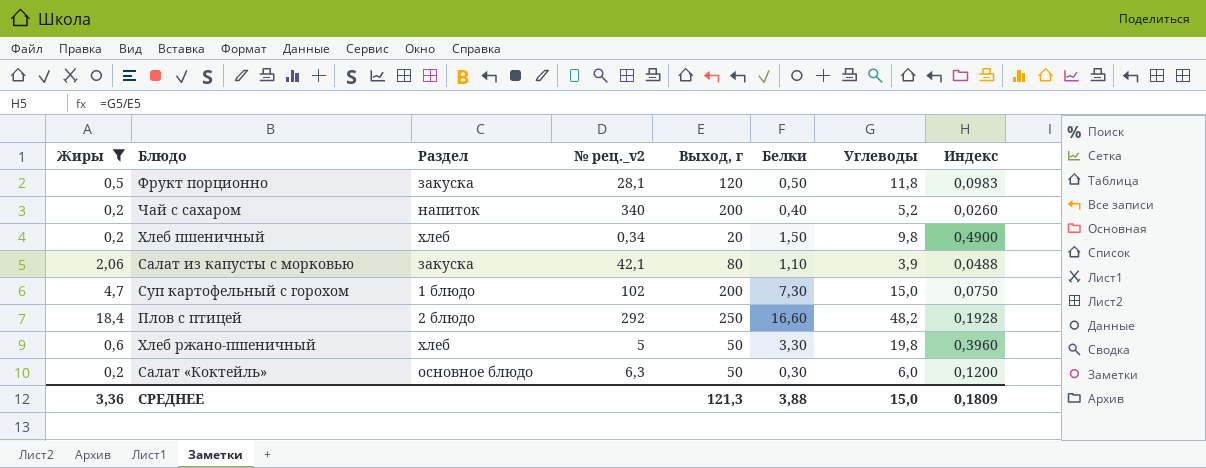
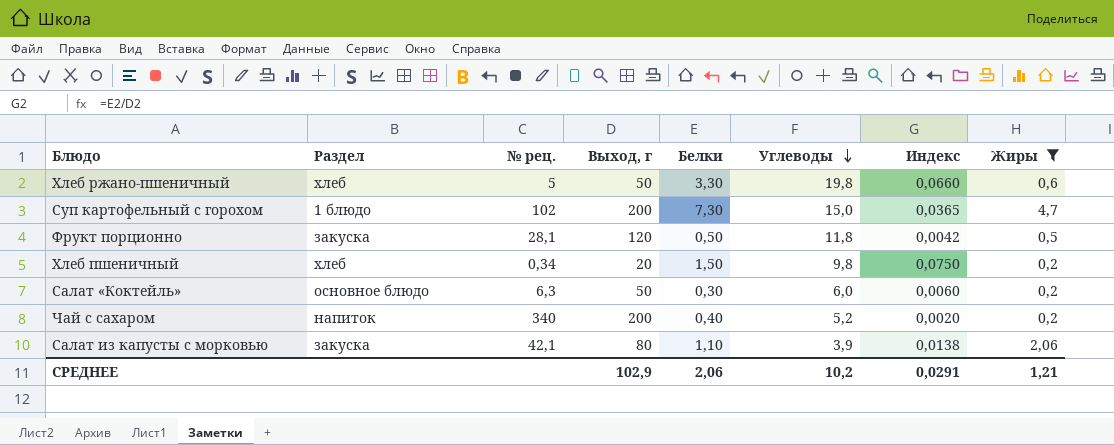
row order: none -> Углеводы descending
column name: № рец._v2 -> № рец.
column Индекс | formula: [Углеводы] / [Выход, г] -> [Белки] / [Выход, г]
column Жиры | position: 1 -> 8
row Плов с птицей: 18,4 | 2 блюдо | 292 | 250 | 16,60 | 48,2 | 0,1928 -> none
СРЕДНЕЕ | Выход, г: 121,3 -> 102,9
СРЕДНЕЕ | Белки: 3,88 -> 2,06
СРЕДНЕЕ | Углеводы: 15,0 -> 10,2
СРЕДНЕЕ | Индекс: 0,1809 -> 0,0291
СРЕДНЕЕ | Жиры: 3,36 -> 1,21

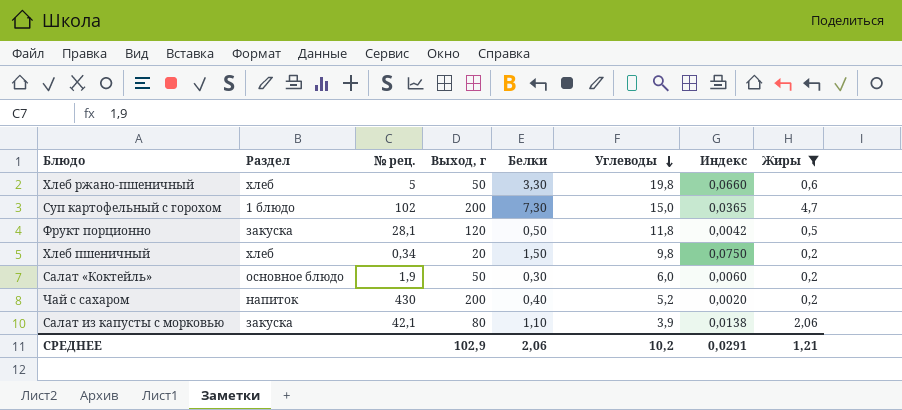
Салат «Коктейль» | № рец.: 6,3 -> 1,9
Чай с сахаром | № рец.: 340 -> 430

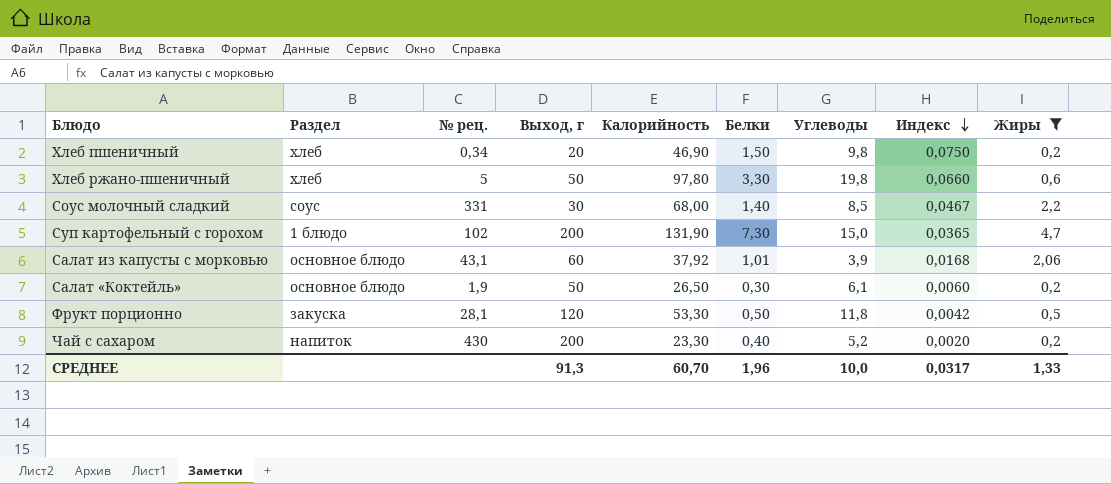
row order: Углеводы descending -> Индекс descending
column Калорийность | position: none -> 5
row Соус молочный сладкий: none -> соус | 331 | 30 | 68,00 | 1,40 | 8,5 | 0,0467 | 2,2
Салат из капусты с морковью | Раздел: закуска -> основное блюдо
Салат из капусты с морковью | № рец.: 42,1 -> 43,1
Салат из капусты с морковью | Выход, г: 80 -> 60
Салат из капусты с морковью | Белки: 1,10 -> 1,01
Салат из капусты с морковью | Индекс: 0,0138 -> 0,0168
Салат «Коктейль» | Углеводы: 6,0 -> 6,1
СРЕДНЕЕ | Выход, г: 102,9 -> 91,3
СРЕДНЕЕ | Белки: 2,06 -> 1,96
СРЕДНЕЕ | Углеводы: 10,2 -> 10,0
СРЕДНЕЕ | Индекс: 0,0291 -> 0,0317
СРЕДНЕЕ | Жиры: 1,21 -> 1,33

